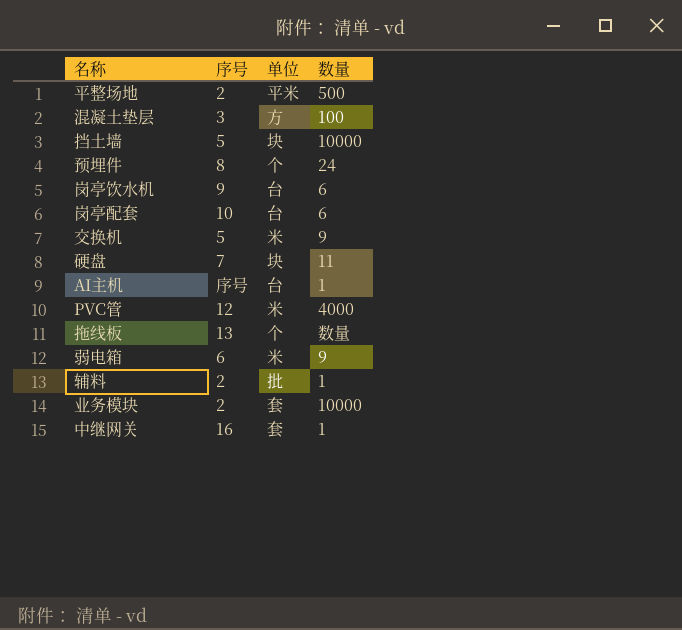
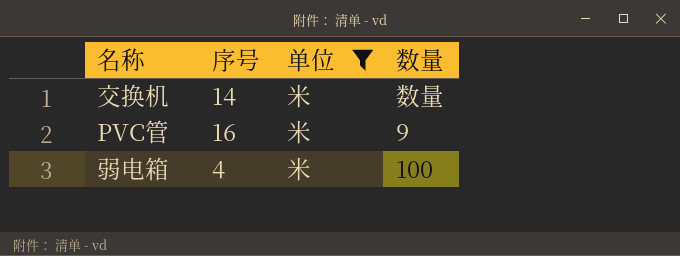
filter: none -> 单位 = 米
交换机 | 序号: 5 -> 14
交换机 | 数量: 9 -> 数量
PVC管 | 序号: 12 -> 16
PVC管 | 数量: 4000 -> 9
弱电箱 | 序号: 6 -> 4
弱电箱 | 数量: 9 -> 100

